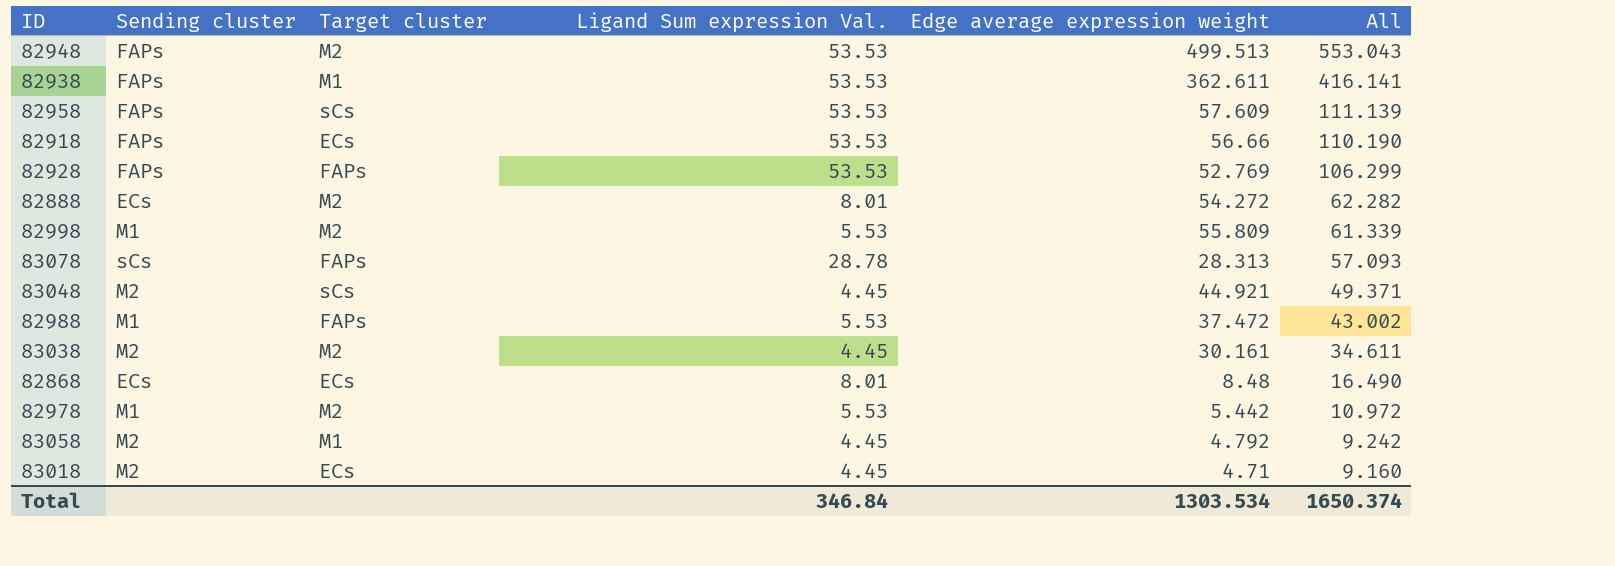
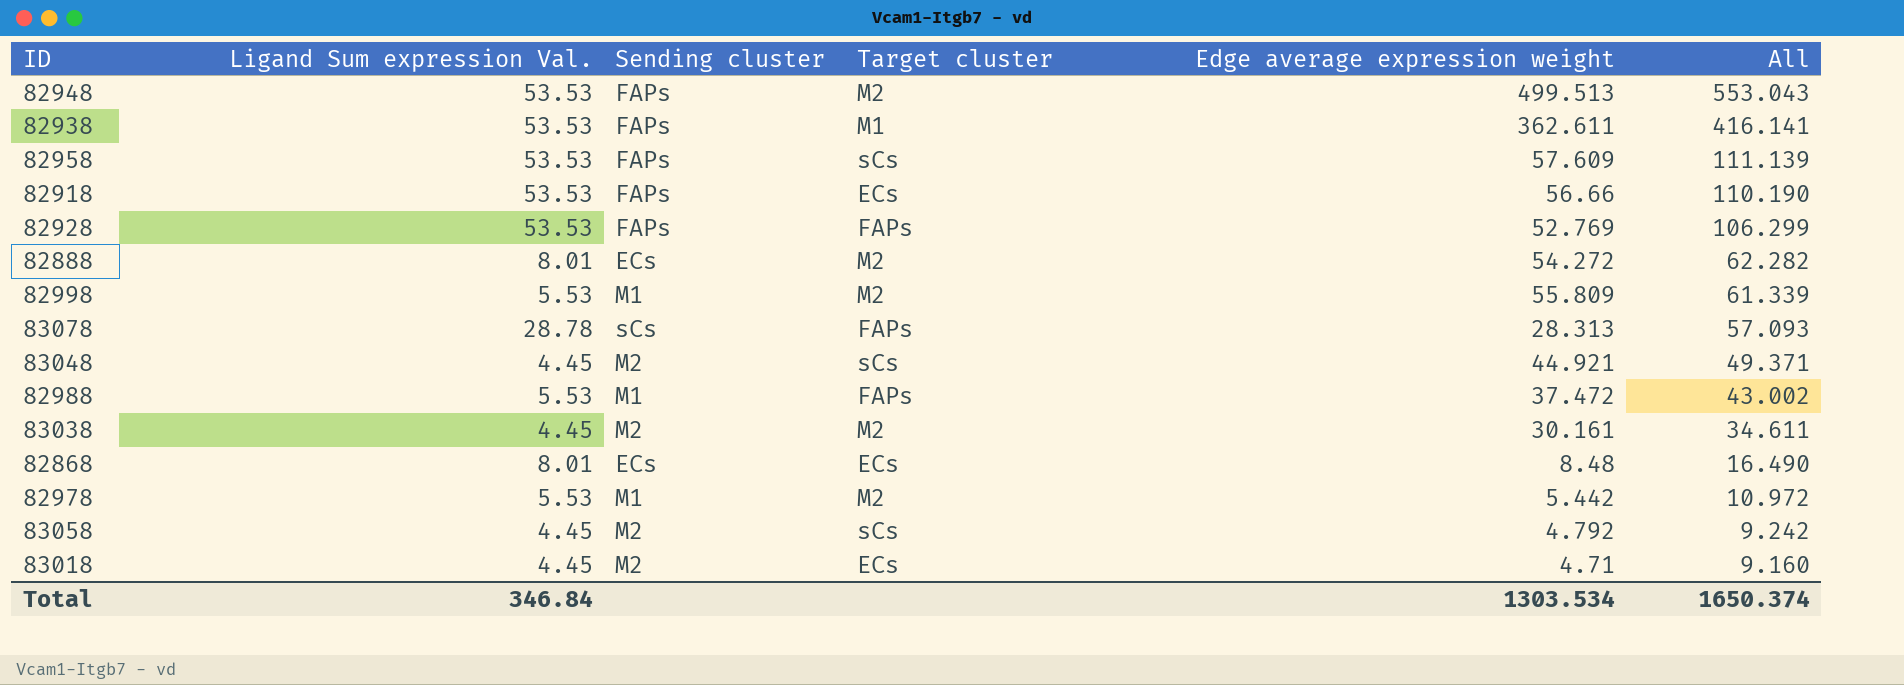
column Ligand Sum expression Val. | position: 4 -> 2
83058 | Target cluster: M1 -> sCs

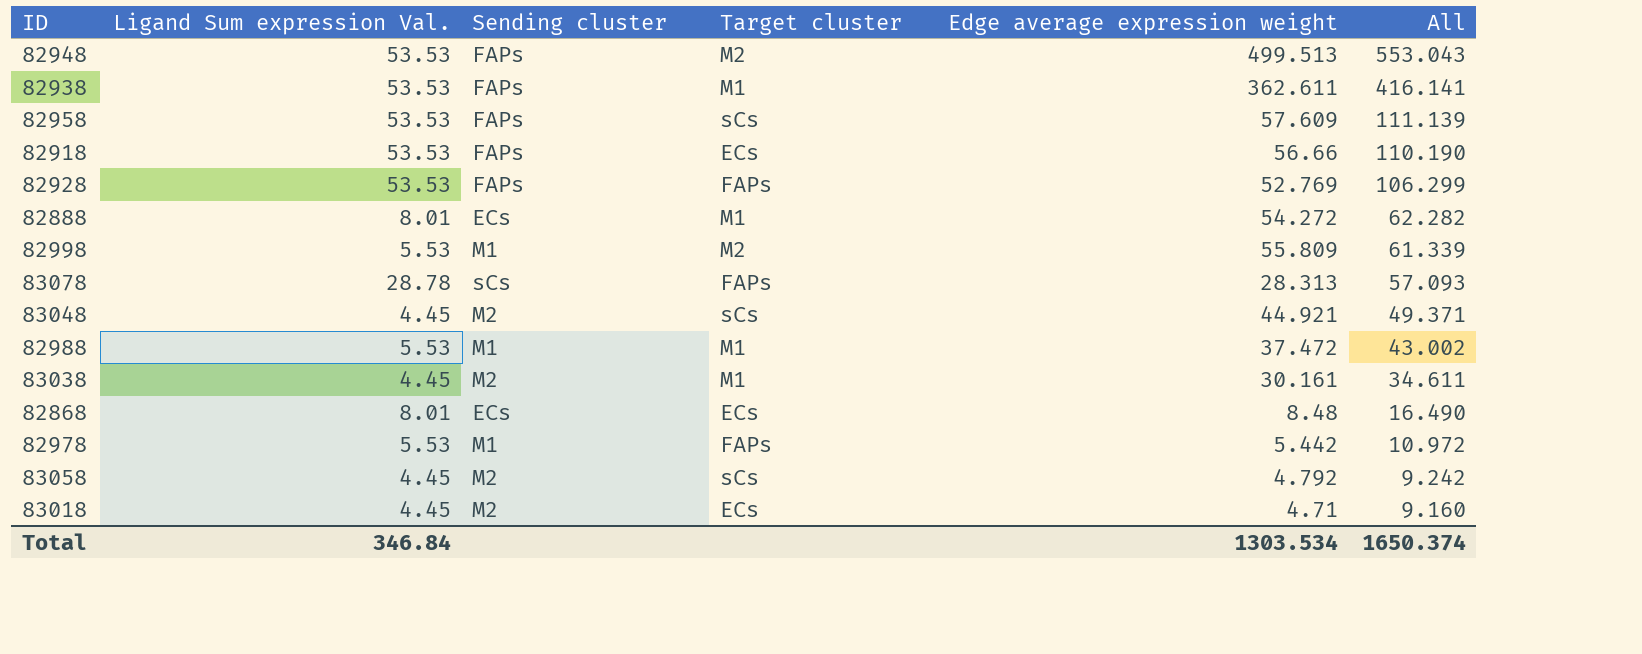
82888 | Target cluster: M2 -> M1
82988 | Target cluster: FAPs -> M1
83038 | Target cluster: M2 -> M1
82978 | Target cluster: M2 -> FAPs

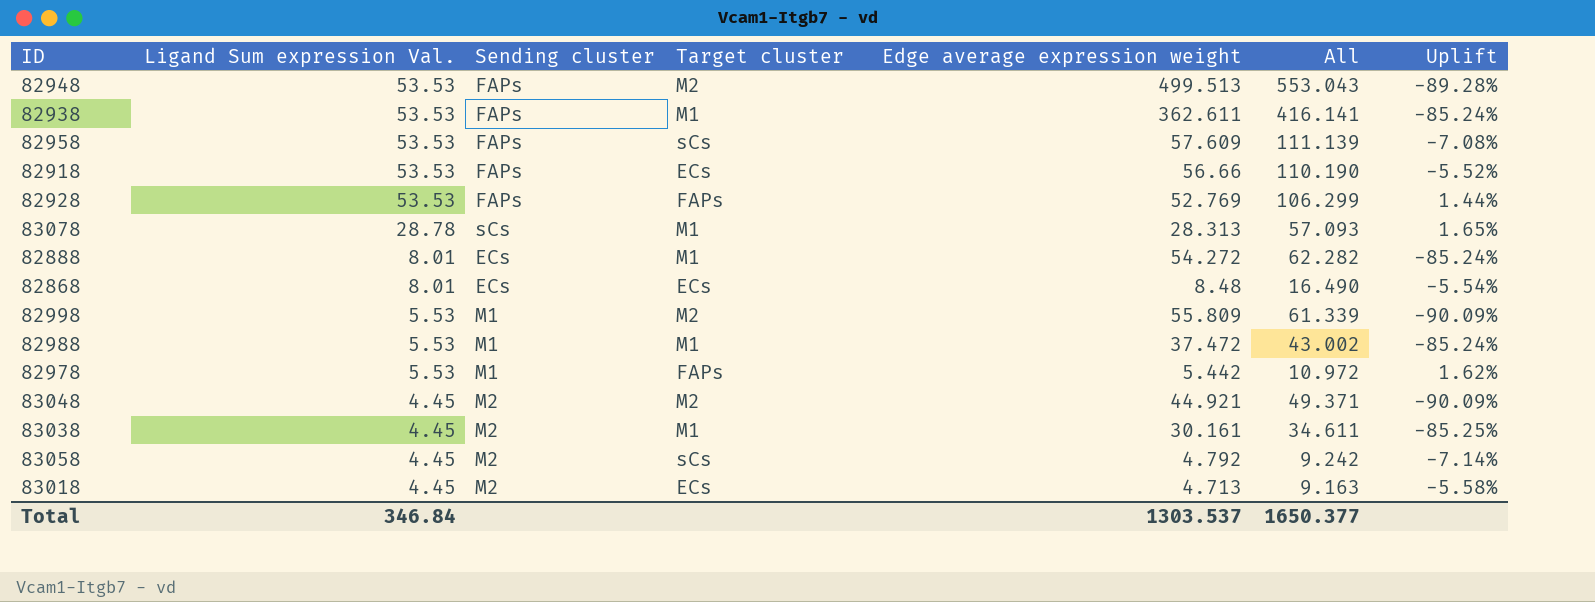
row order: All descending -> Ligand Sum expression Val. descending
column Uplift | formula: none -> ([Ligand Sum expression Val.] - [Edge average expression weight]) / [Edge average expression weight]
83078 | Target cluster: FAPs -> M1
83048 | Target cluster: sCs -> M2
83018 | Edge average expression weight: 4.71 -> 4.713
83018 | All: 9.160 -> 9.163
Total | Edge average expression weight: 1303.534 -> 1303.537
Total | All: 1650.374 -> 1650.377

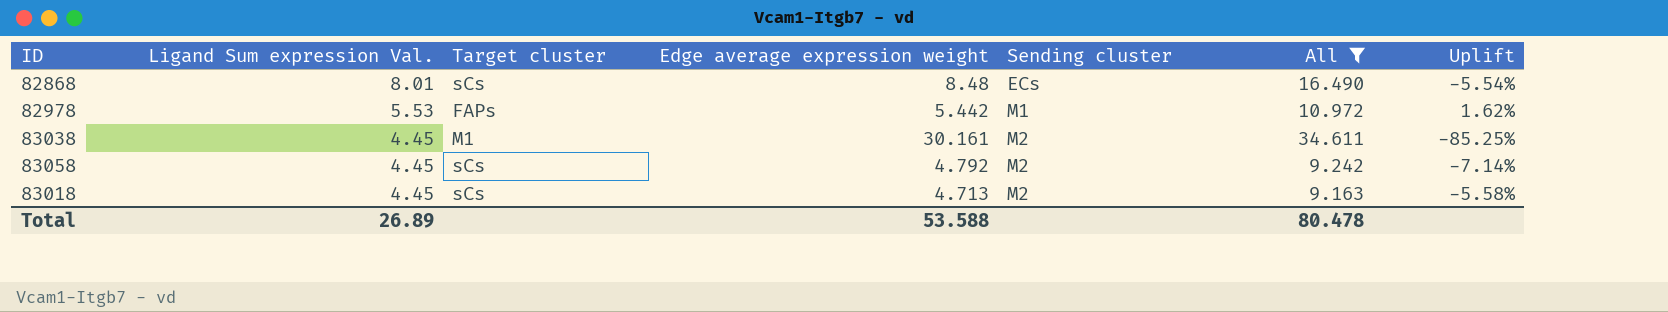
filter: none -> All <= 34.611
column Sending cluster | position: 3 -> 5
82868 | Target cluster: ECs -> sCs
83018 | Target cluster: ECs -> sCs
Total | Ligand Sum expression Val.: 346.84 -> 26.89
Total | Edge average expression weight: 1303.537 -> 53.588
Total | All: 1650.377 -> 80.478

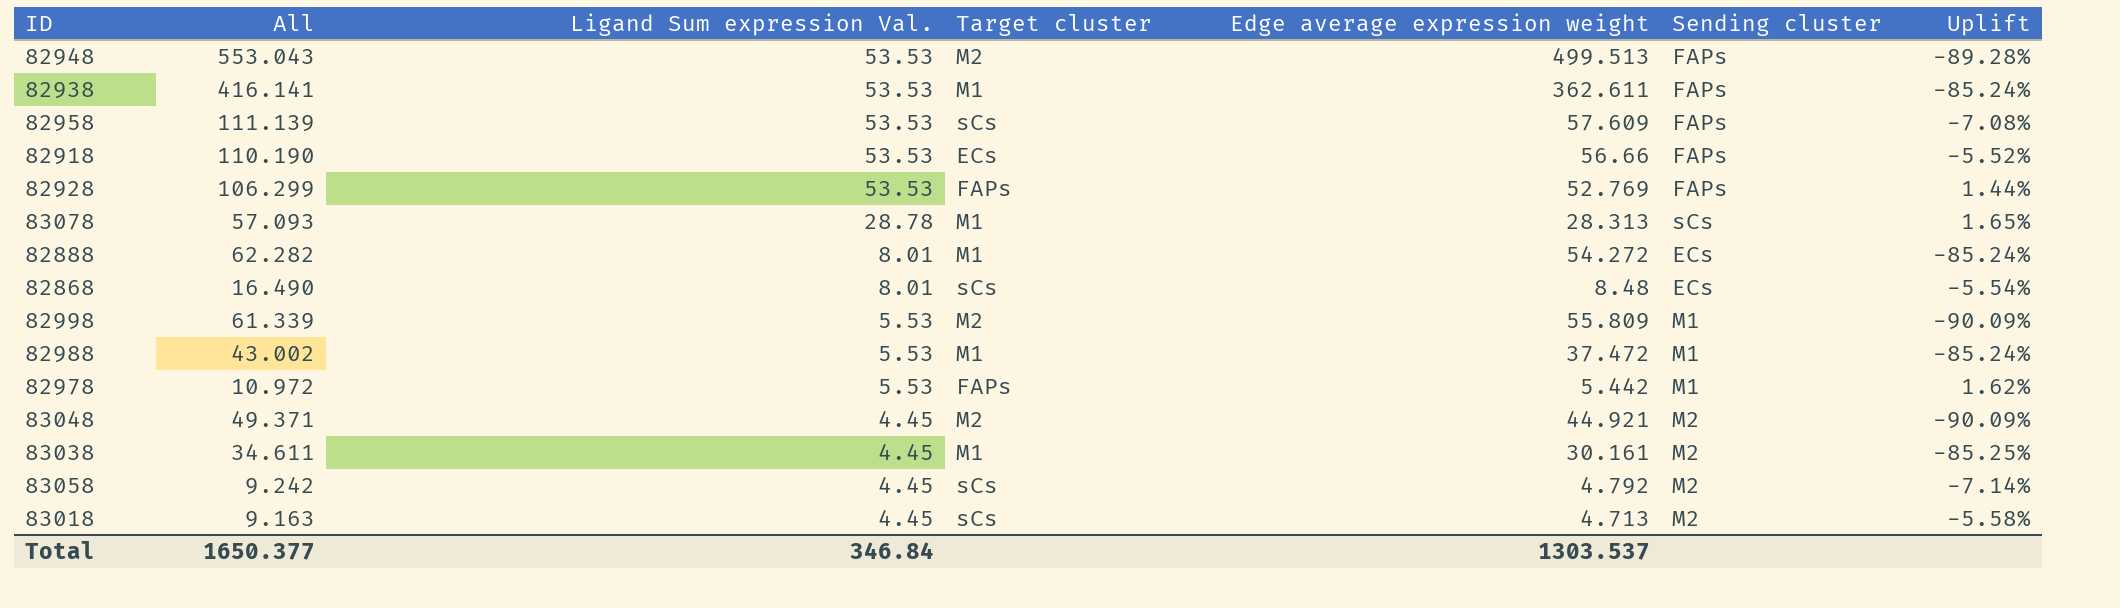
filter: All <= 34.611 -> none
column All | position: 6 -> 2
Total | All: 80.478 -> 1650.377
Total | Ligand Sum expression Val.: 26.89 -> 346.84
Total | Edge average expression weight: 53.588 -> 1303.537

